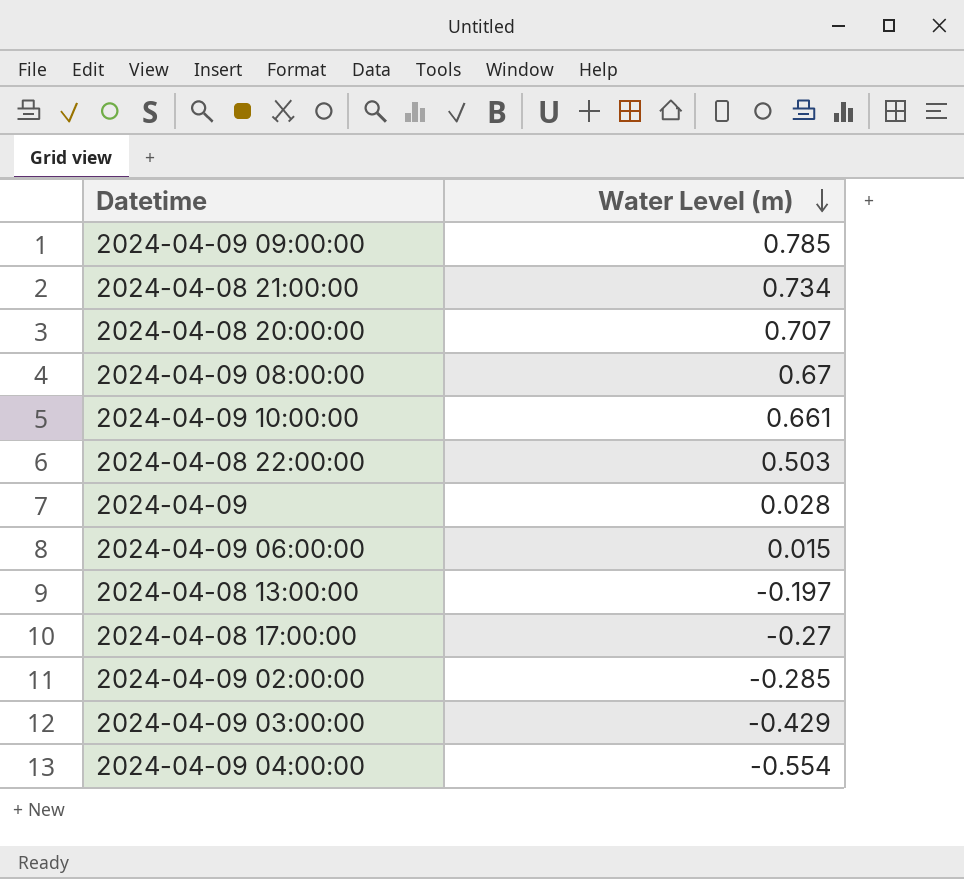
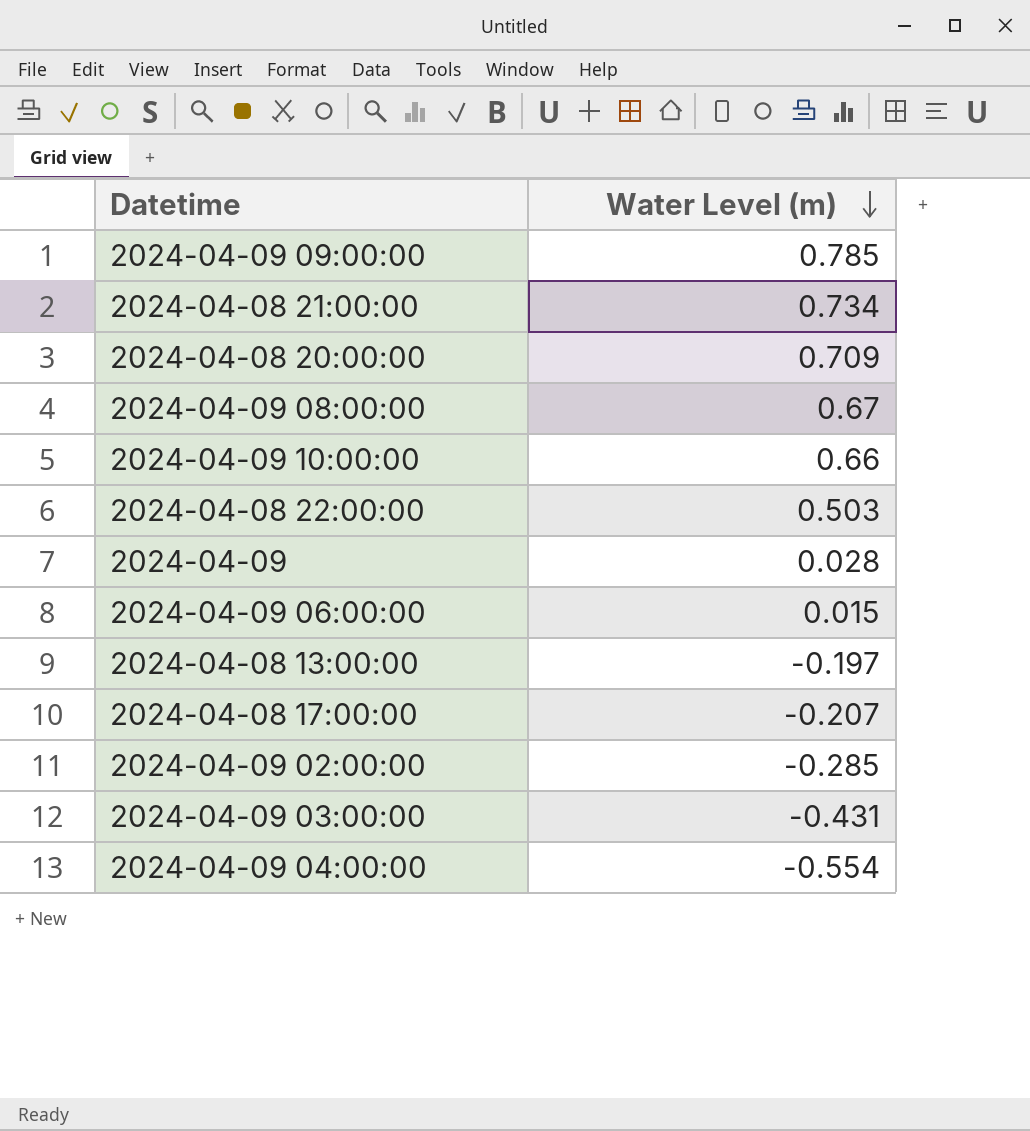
2024-04-08 20:00:00 | Water Level (m): 0.707 -> 0.709
2024-04-09 10:00:00 | Water Level (m): 0.661 -> 0.66
2024-04-08 17:00:00 | Water Level (m): -0.27 -> -0.207
2024-04-09 03:00:00 | Water Level (m): -0.429 -> -0.431

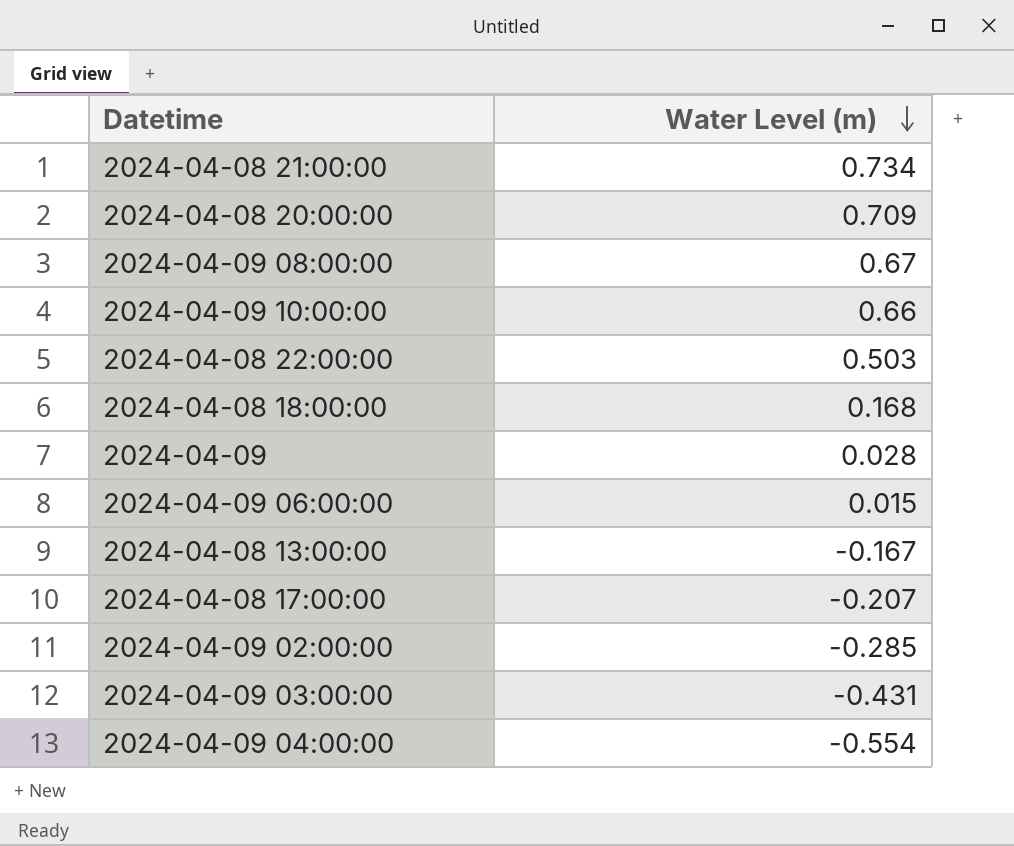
row 2024-04-09 09:00:00: 0.785 -> none
row 2024-04-08 18:00:00: none -> 0.168
2024-04-08 13:00:00 | Water Level (m): -0.197 -> -0.167

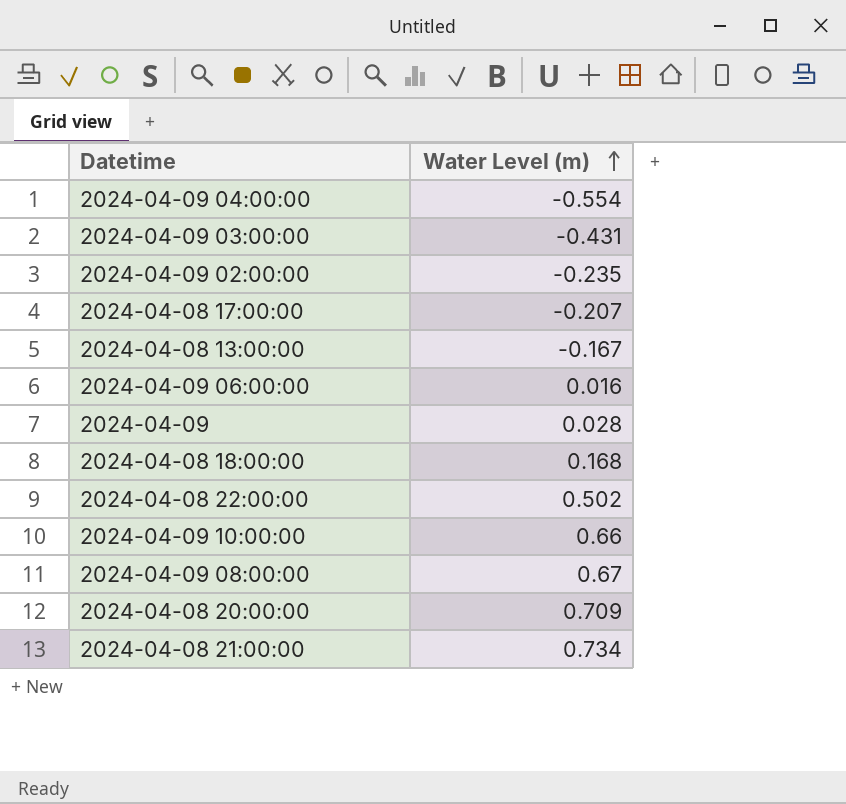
row order: Water Level (m) descending -> Water Level (m) ascending
2024-04-09 02:00:00 | Water Level (m): -0.285 -> -0.235
2024-04-09 06:00:00 | Water Level (m): 0.015 -> 0.016
2024-04-08 22:00:00 | Water Level (m): 0.503 -> 0.502

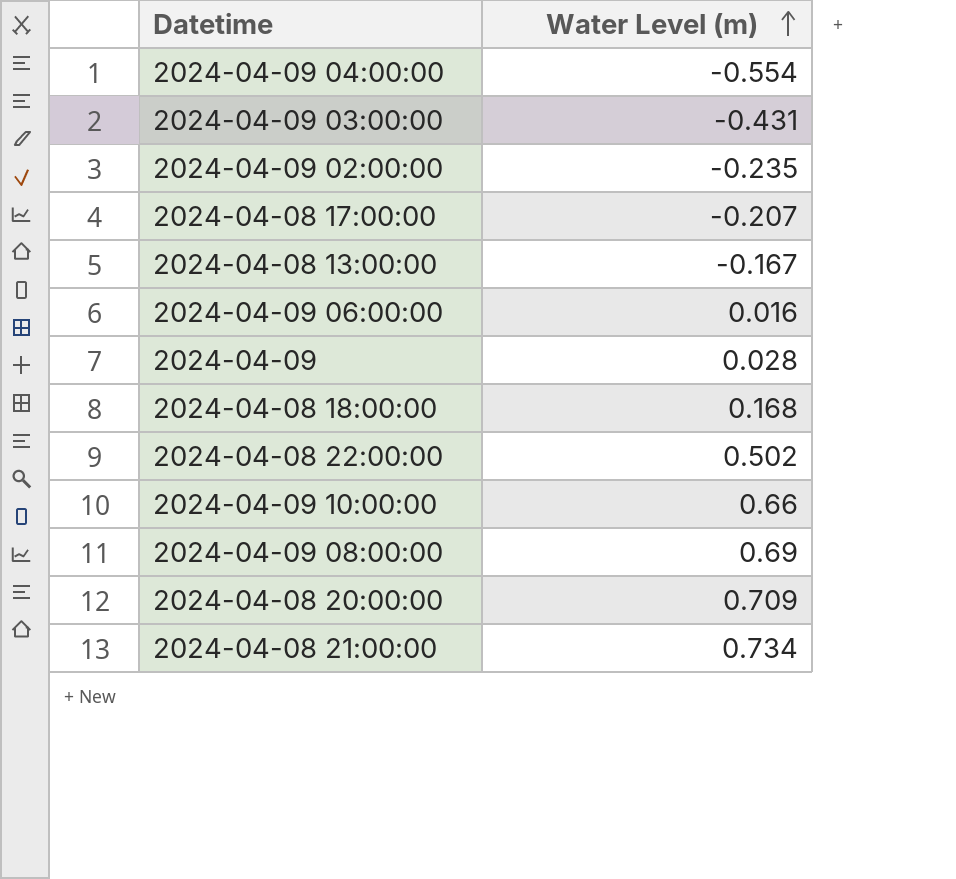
2024-04-09 08:00:00 | Water Level (m): 0.67 -> 0.69

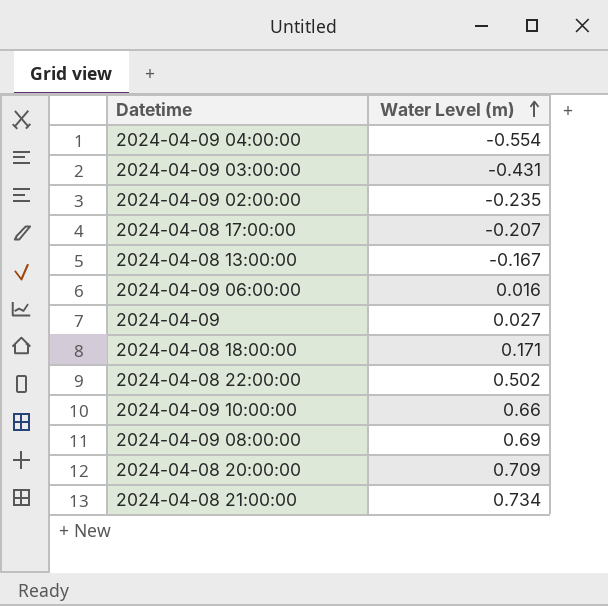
2024-04-09 | Water Level (m): 0.028 -> 0.027
2024-04-08 18:00:00 | Water Level (m): 0.168 -> 0.171

